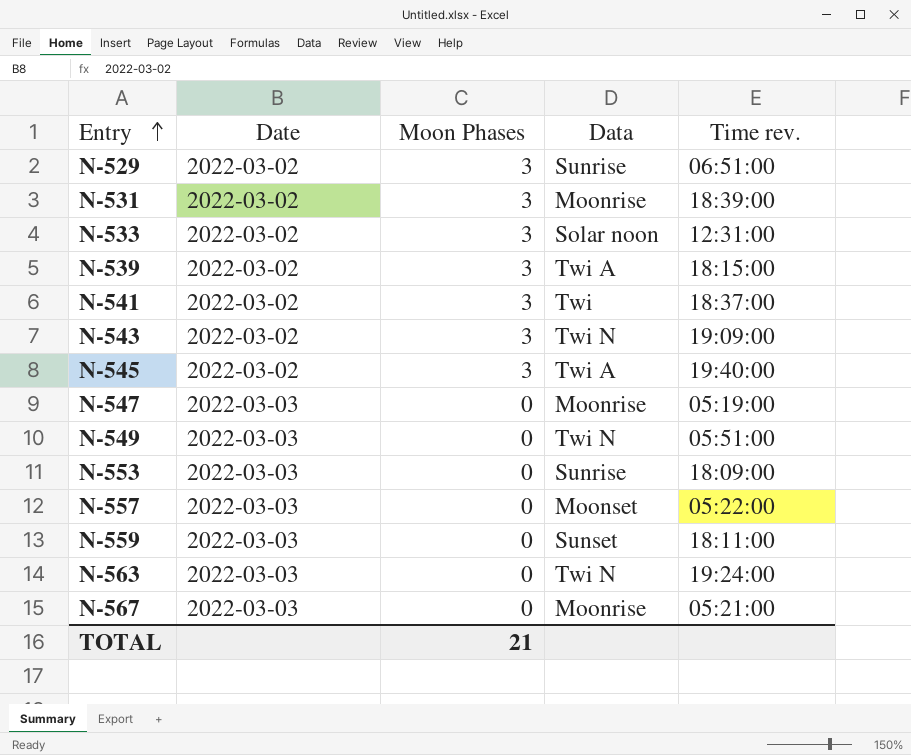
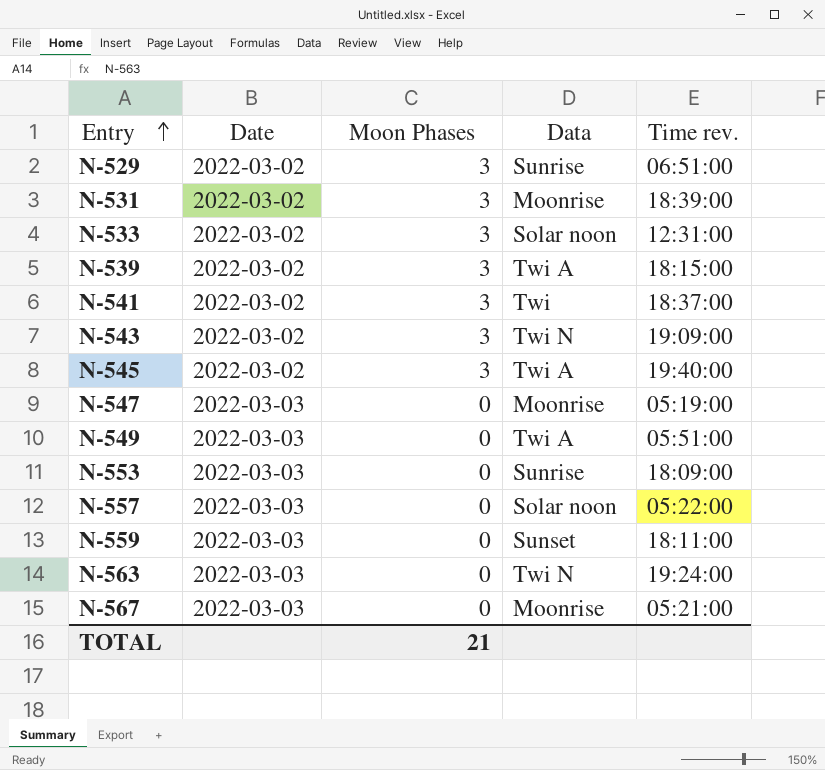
N-549 | Data: Twi N -> Twi A
N-557 | Data: Moonset -> Solar noon

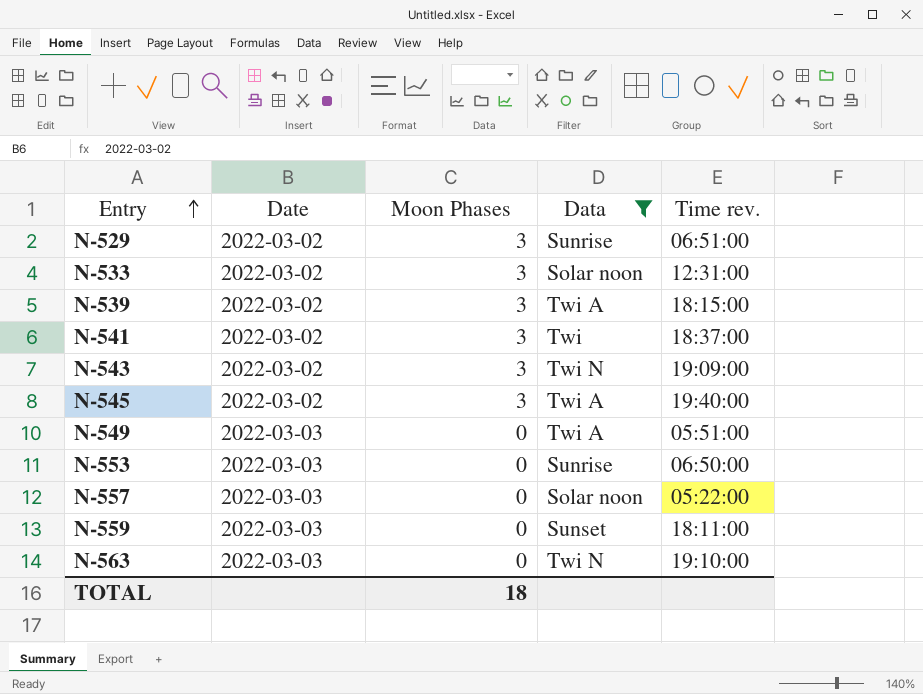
filter: none -> Data != Moonrise
N-553 | Time rev.: 18:09:00 -> 06:50:00
N-563 | Time rev.: 19:24:00 -> 19:10:00
TOTAL | Moon Phases: 21 -> 18

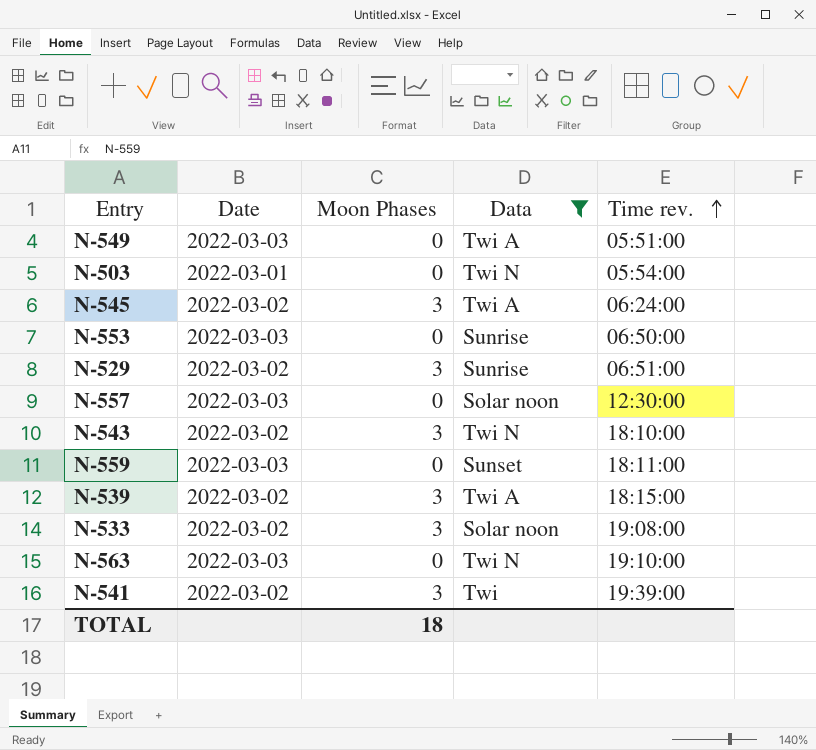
row order: Entry ascending -> Time rev. ascending
row N-503: none -> 2022-03-01 | 0 | Twi N | 05:54:00
N-545 | Time rev.: 19:40:00 -> 06:24:00
N-557 | Time rev.: 05:22:00 -> 12:30:00
N-543 | Time rev.: 19:09:00 -> 18:10:00
N-533 | Time rev.: 12:31:00 -> 19:08:00
N-541 | Time rev.: 18:37:00 -> 19:39:00

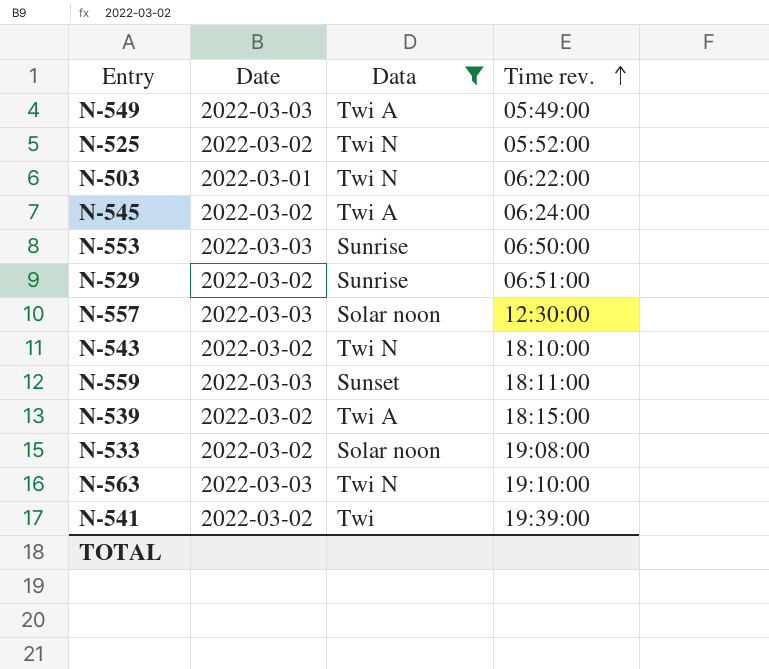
column Moon Phases | position: 3 -> none
N-549 | Time rev.: 05:51:00 -> 05:49:00
row N-525: none -> 2022-03-02 | Twi N | 05:52:00
N-503 | Time rev.: 05:54:00 -> 06:22:00

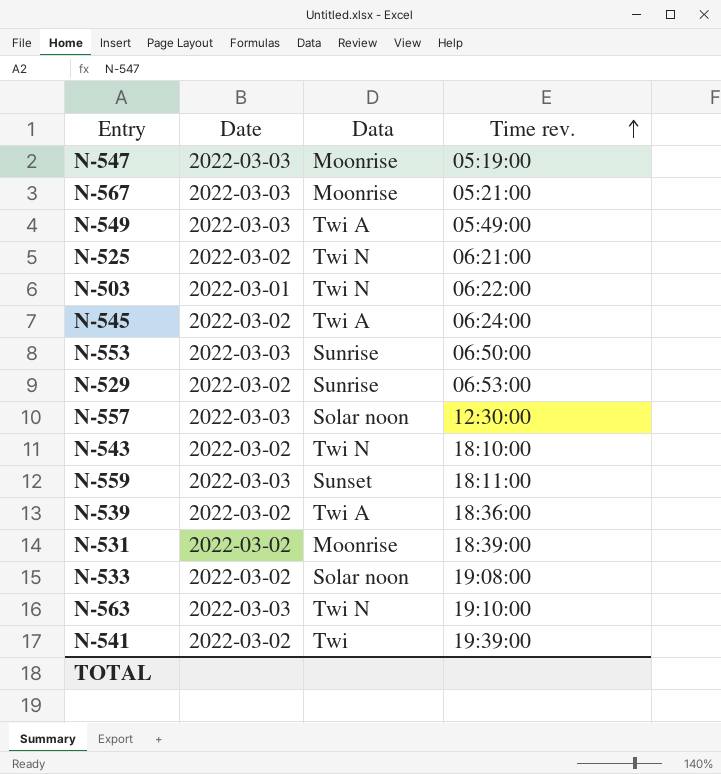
filter: Data != Moonrise -> none
N-525 | Time rev.: 05:52:00 -> 06:21:00
N-529 | Time rev.: 06:51:00 -> 06:53:00
N-539 | Time rev.: 18:15:00 -> 18:36:00

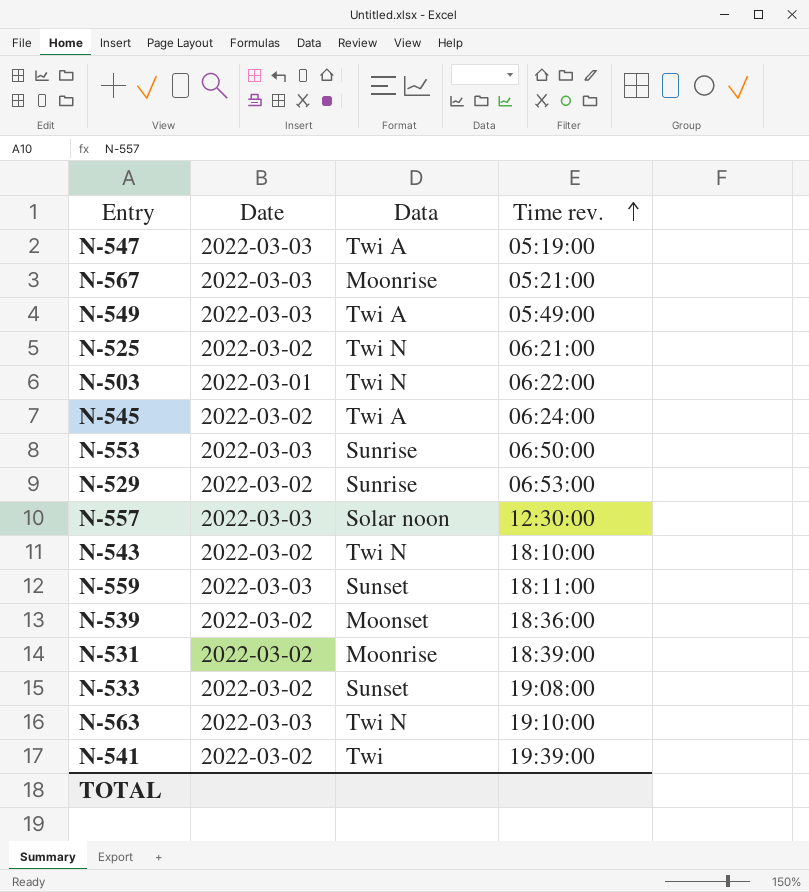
N-547 | Data: Moonrise -> Twi A
N-539 | Data: Twi A -> Moonset
N-533 | Data: Solar noon -> Sunset

